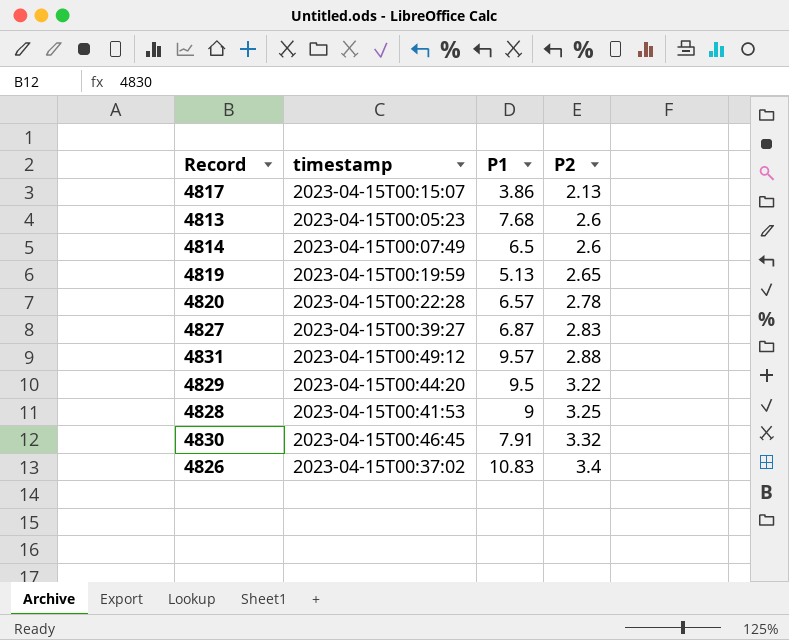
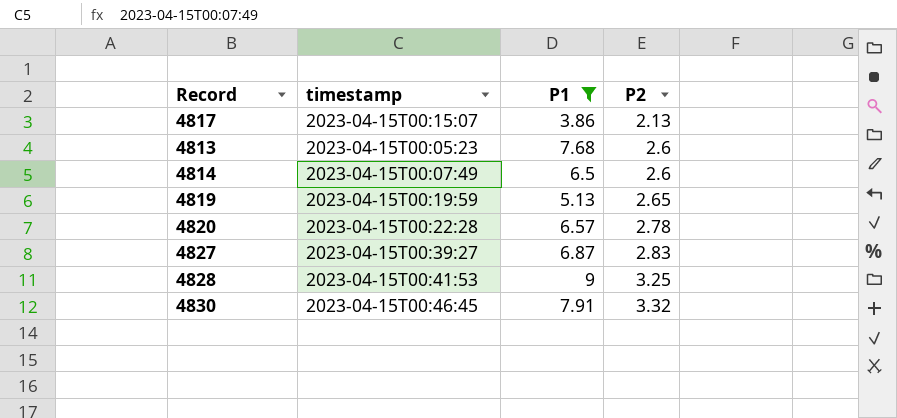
filter: none -> P1 <= 9

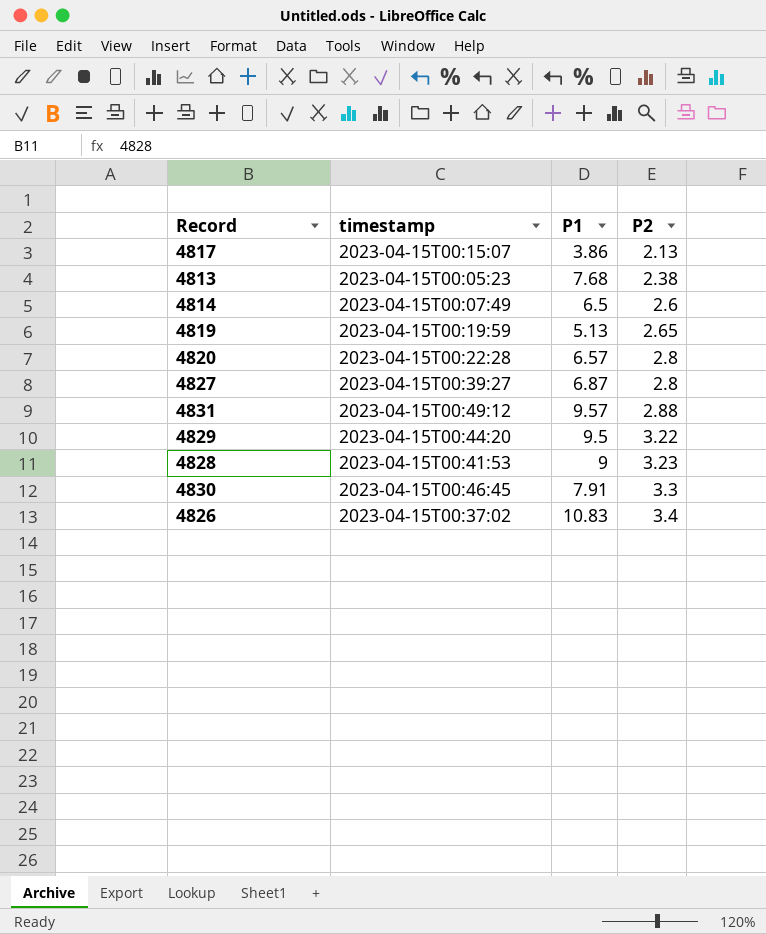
filter: P1 <= 9 -> none
4813 | P2: 2.6 -> 2.38
4820 | P2: 2.78 -> 2.8
4827 | P2: 2.83 -> 2.8
4828 | P2: 3.25 -> 3.23
4830 | P2: 3.32 -> 3.3

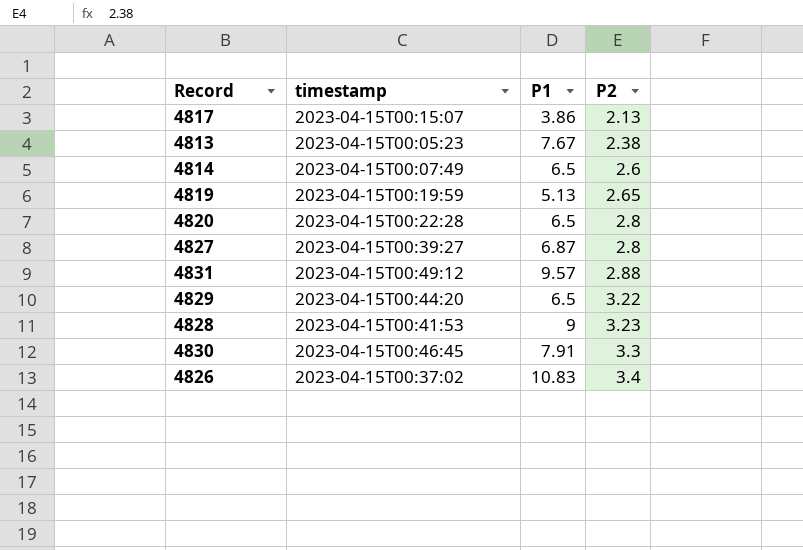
4813 | P1: 7.68 -> 7.67
4820 | P1: 6.57 -> 6.5
4829 | P1: 9.5 -> 6.5

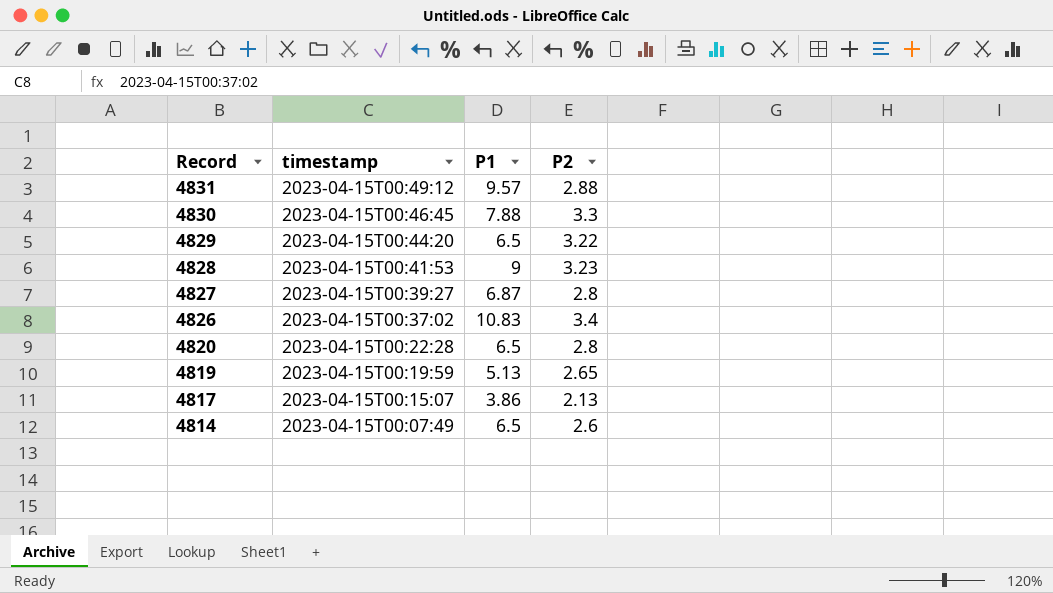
row order: P2 ascending -> Record descending
row 4813: 2023-04-15T00:05:23 | 7.67 | 2.38 -> none
4830 | P1: 7.91 -> 7.88

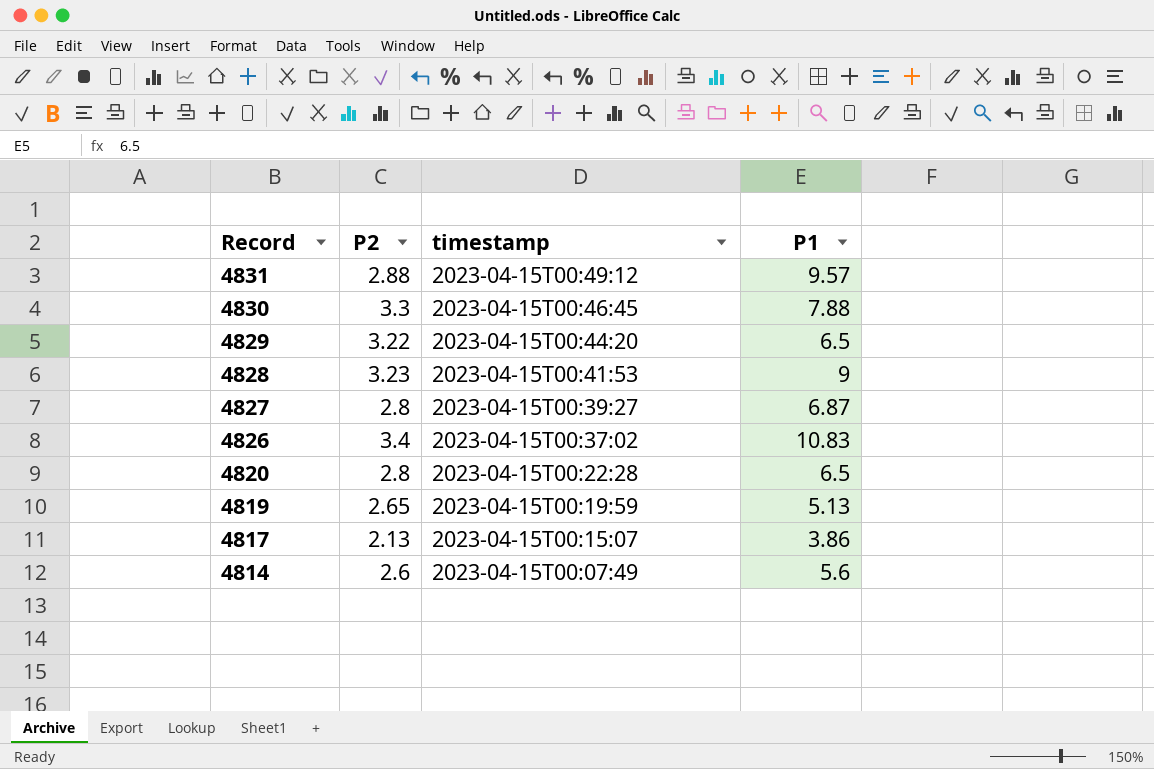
column P2 | position: 4 -> 2
4814 | P1: 6.5 -> 5.6

